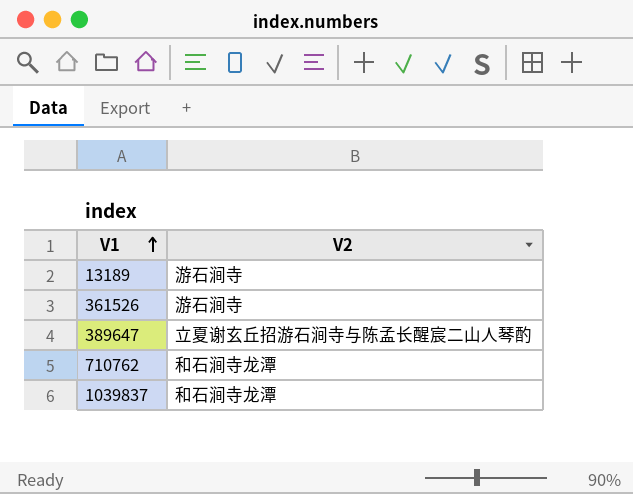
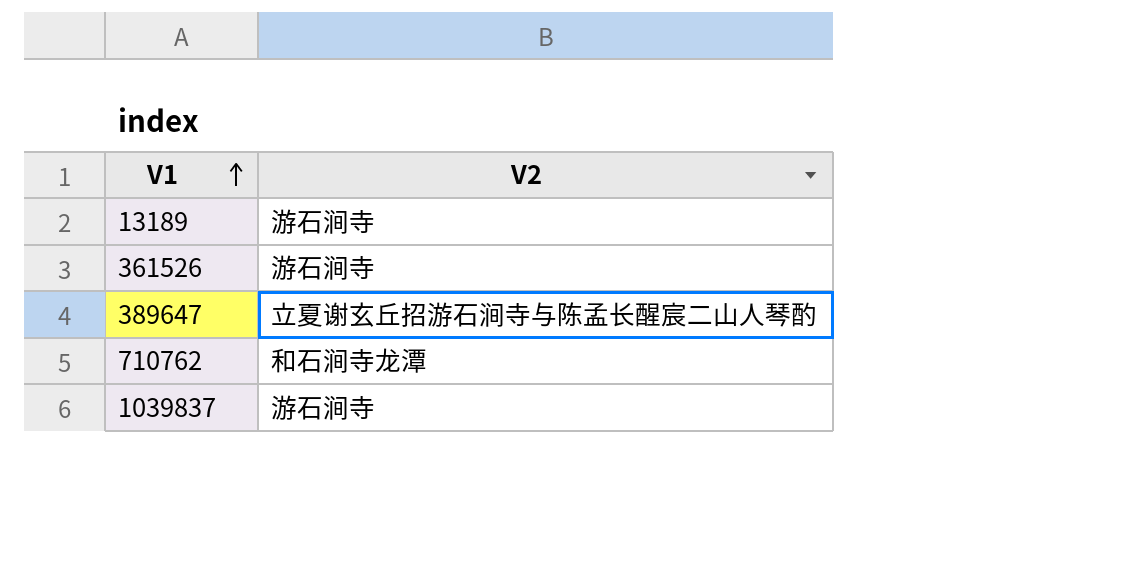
1039837 | V2: 和石涧寺龙潭 -> 游石涧寺

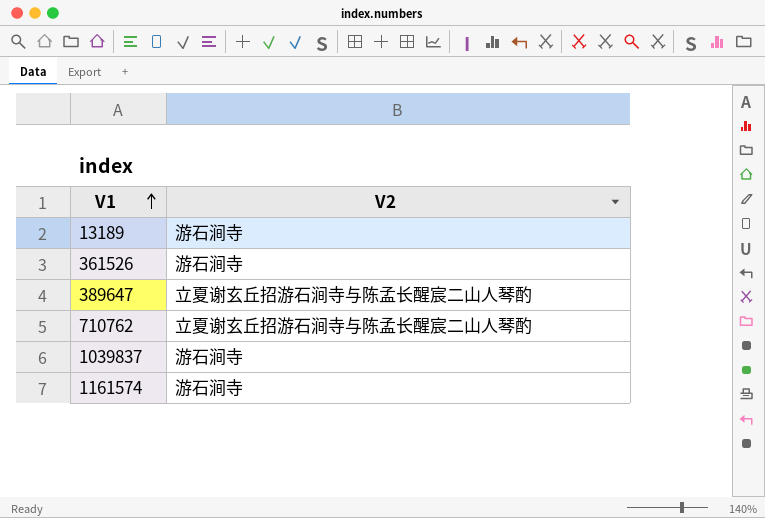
710762 | V2: 和石涧寺龙潭 -> 立夏谢玄丘招游石涧寺与陈孟长醒宸二山人琴酌
row 1161574: none -> 游石涧寺

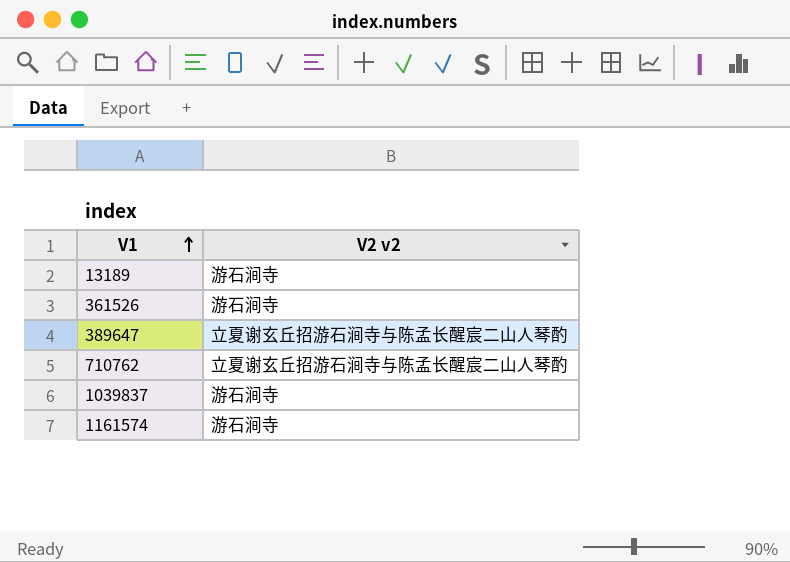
column name: V2 -> V2 v2

